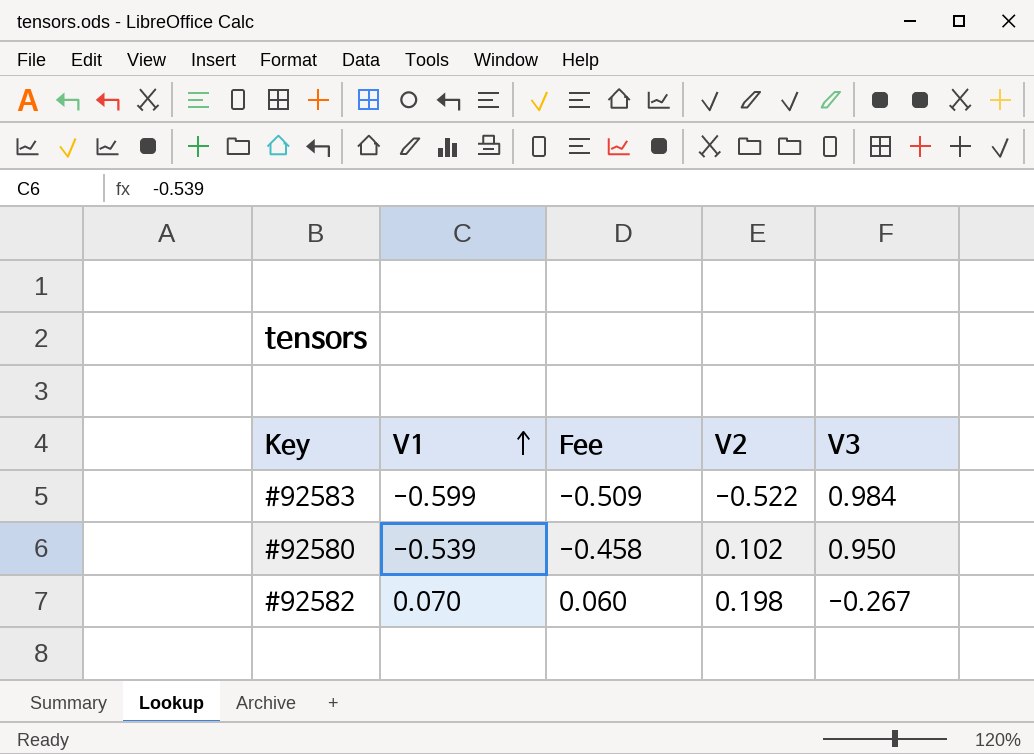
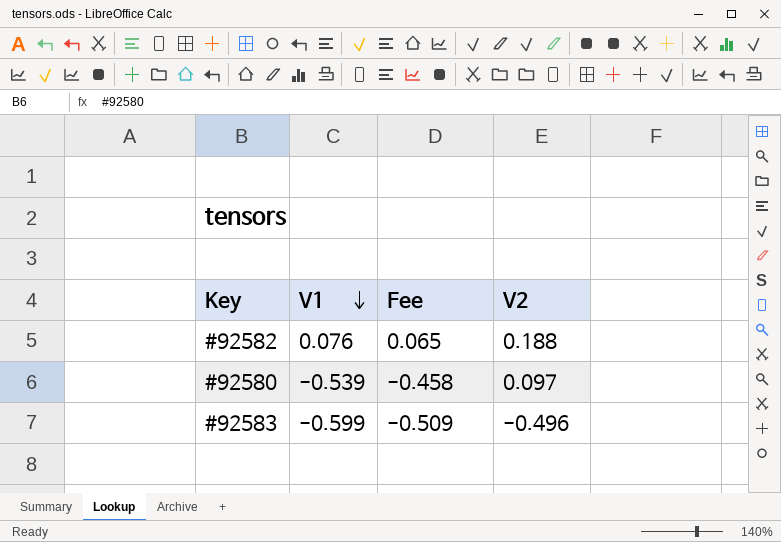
row order: V1 ascending -> V1 descending
column V3 | position: 5 -> none
#92582 | V1: 0.070 -> 0.076
#92582 | Fee: 0.060 -> 0.065
#92582 | V2: 0.198 -> 0.188
#92580 | V2: 0.102 -> 0.097
#92583 | V2: -0.522 -> -0.496

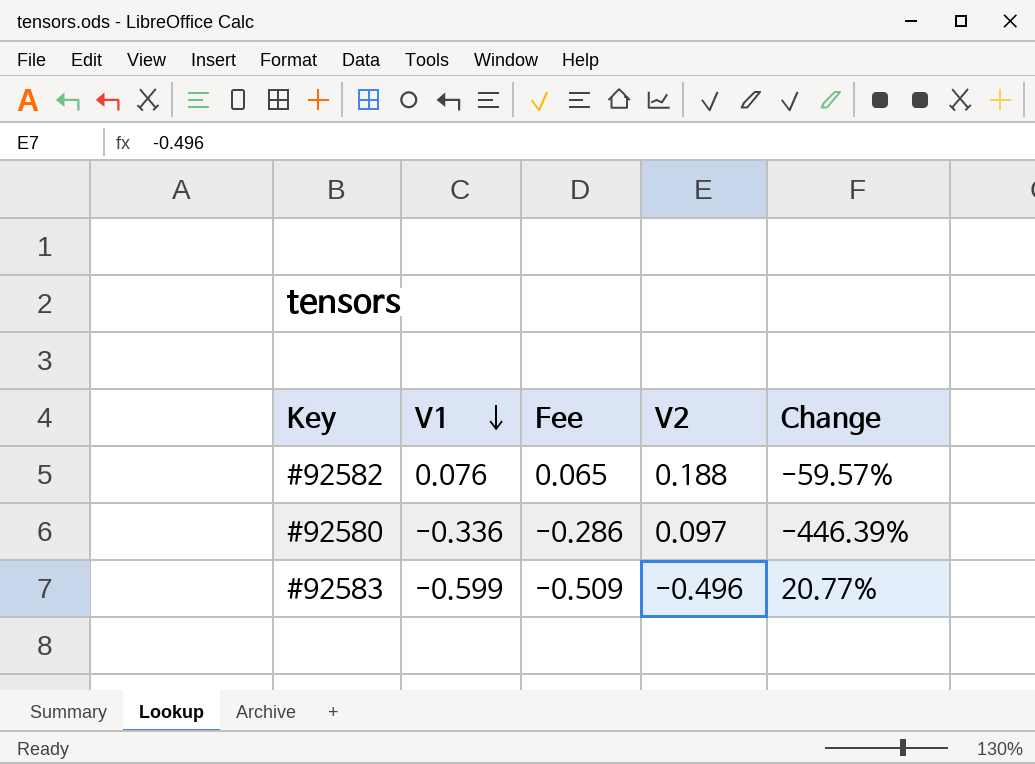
column Change | formula: none -> ([V1] - [V2]) / [V2]
#92580 | V1: -0.539 -> -0.336
#92580 | Fee: -0.458 -> -0.286

